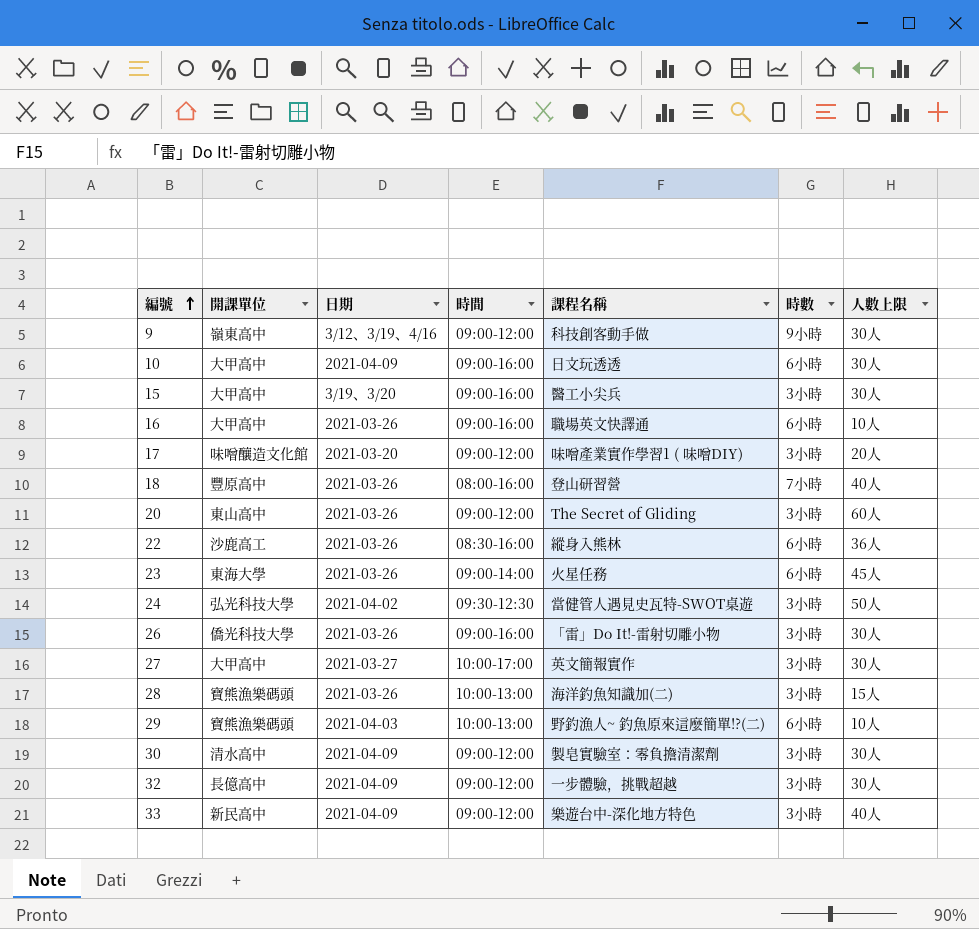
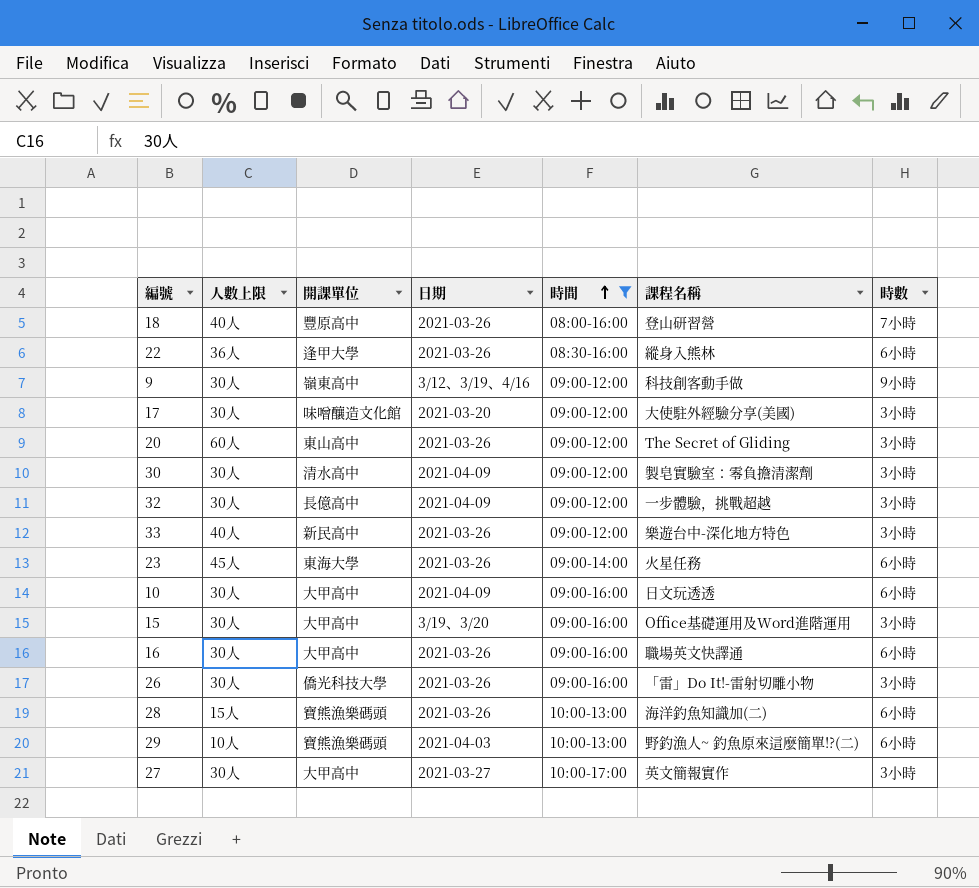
filter: none -> 時間 != 09:30-12:30
row order: 編號 ascending -> 時間 ascending
column 人數上限 | position: 7 -> 2
22 | 開課單位: 沙鹿高工 -> 逢甲大學
17 | 人數上限: 20人 -> 30人
17 | 課程名稱: 味噌產業實作學習1 ( 味噌DIY) -> 大使駐外經驗分享(美國)
33 | 日期: 2021-04-09 -> 2021-03-26
15 | 課程名稱: 醫工小尖兵 -> Office基礎運用及Word進階運用
16 | 人數上限: 10人 -> 30人
28 | 時數: 3小時 -> 6小時

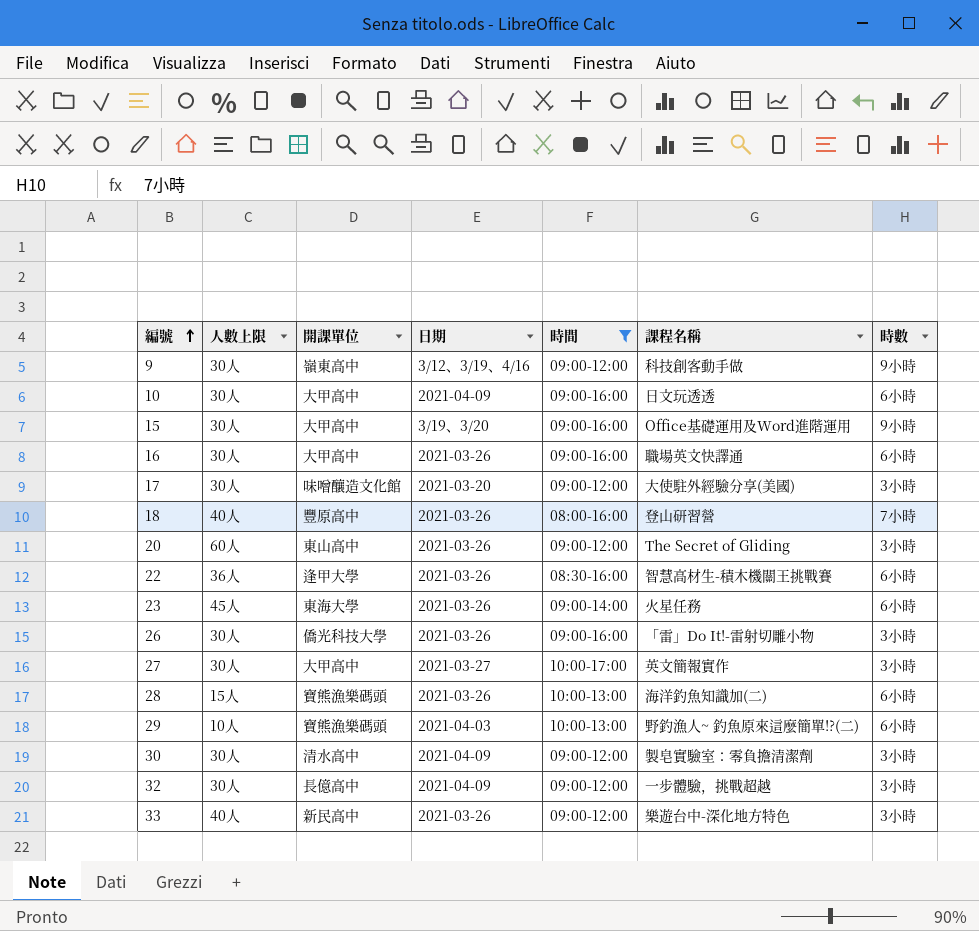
row order: 時間 ascending -> 編號 ascending
15 | 時數: 3小時 -> 9小時
22 | 課程名稱: 縱身入熊林 -> 智慧高材生-積木機關王挑戰賽

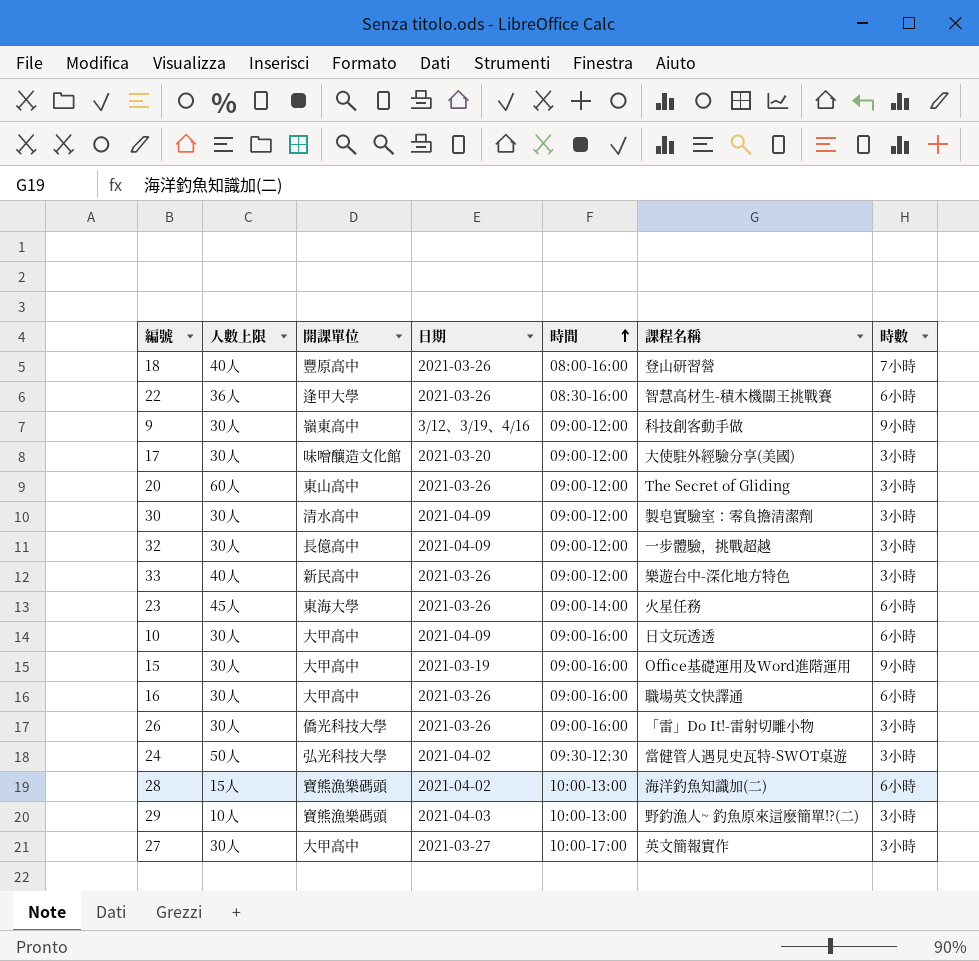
filter: 時間 != 09:30-12:30 -> none
row order: 編號 ascending -> 時間 ascending
15 | 日期: 3/19、3/20 -> 2021-03-19
28 | 日期: 2021-03-26 -> 2021-04-02
29 | 時數: 6小時 -> 3小時

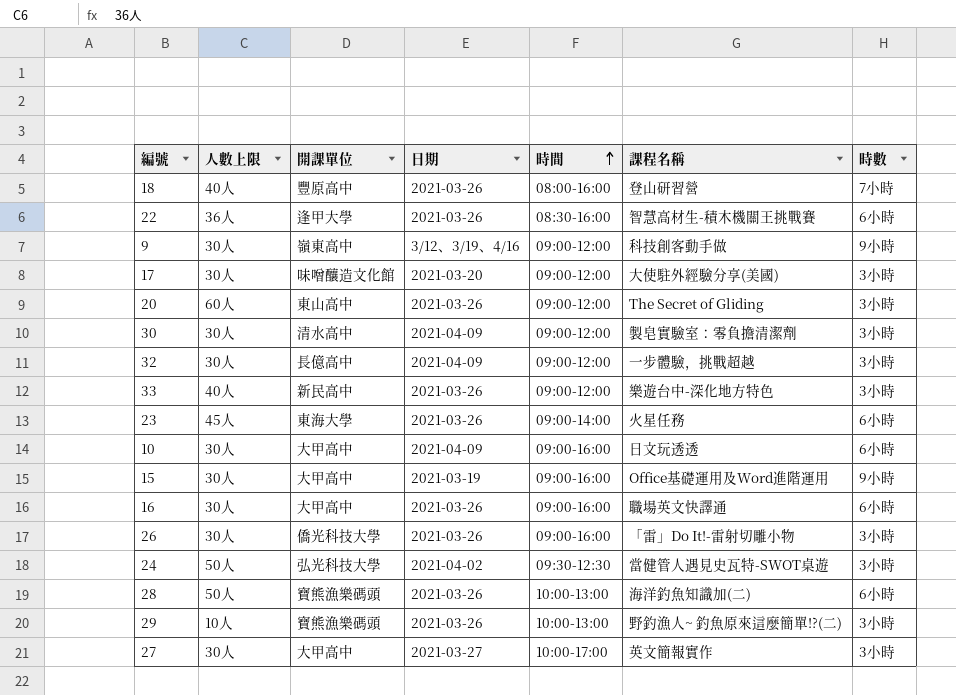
28 | 人數上限: 15人 -> 50人
28 | 日期: 2021-04-02 -> 2021-03-26
29 | 日期: 2021-04-03 -> 2021-03-26

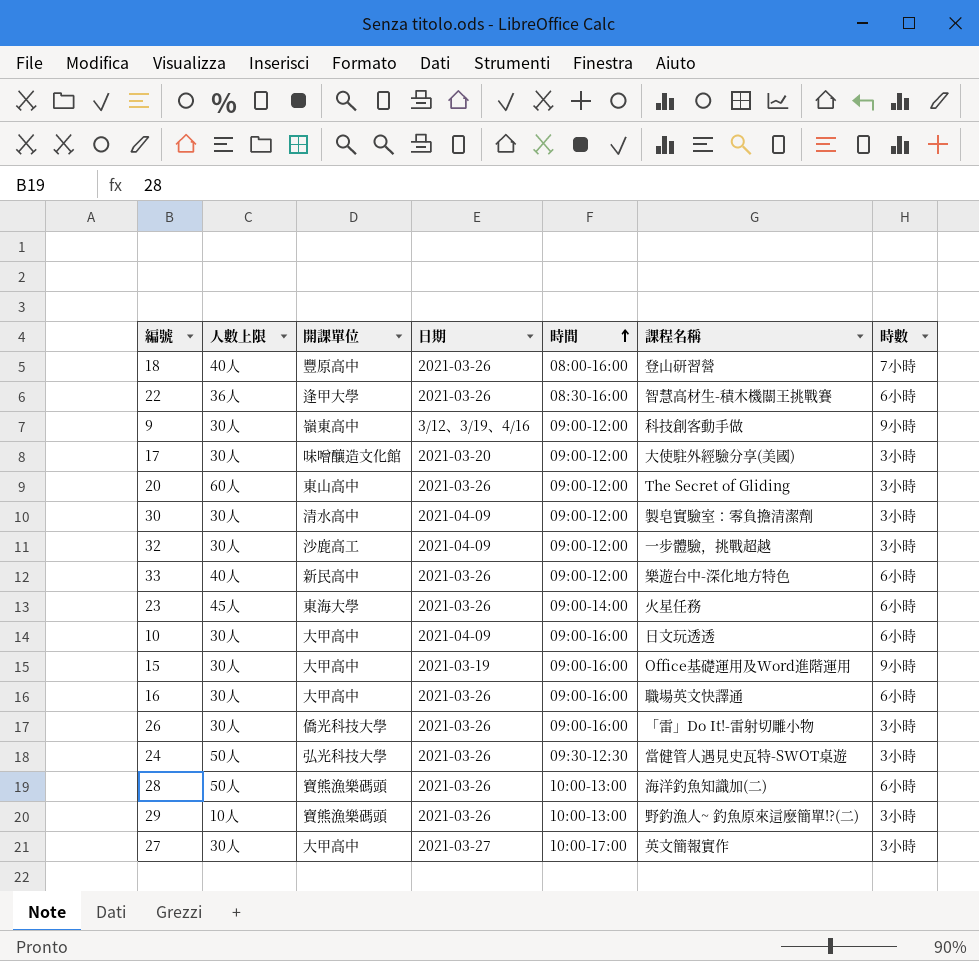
32 | 開課單位: 長億高中 -> 沙鹿高工
33 | 時數: 3小時 -> 6小時
24 | 日期: 2021-04-02 -> 2021-03-26

